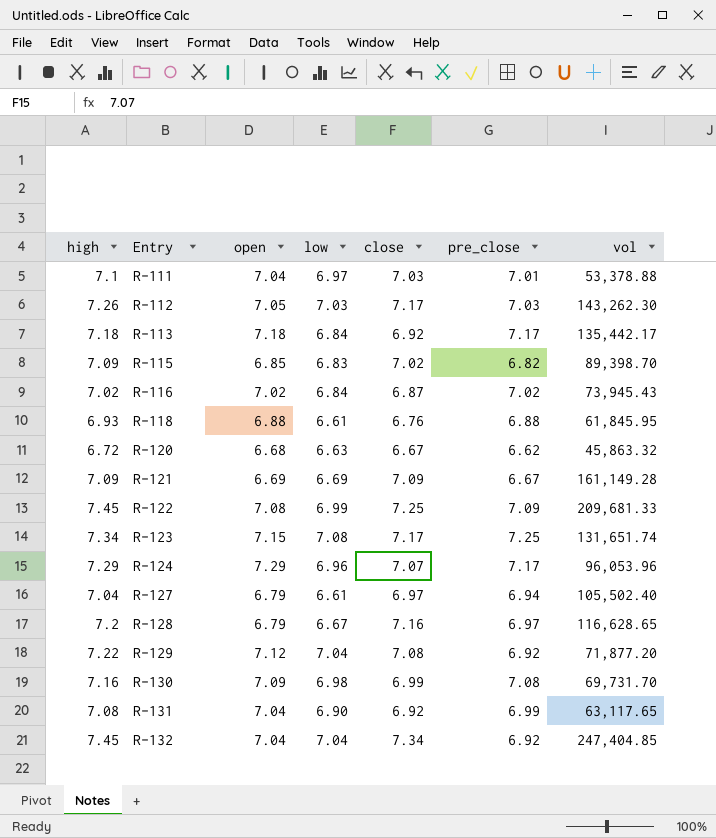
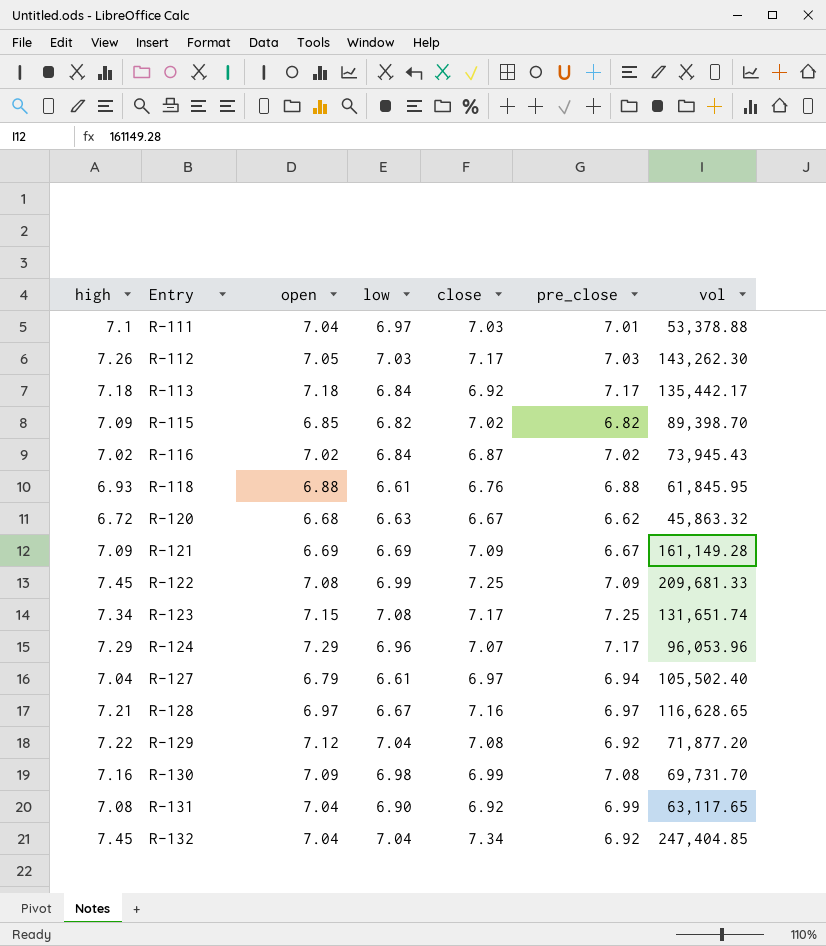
R-115 | low: 6.83 -> 6.82
R-128 | high: 7.2 -> 7.21
R-128 | open: 6.79 -> 6.97

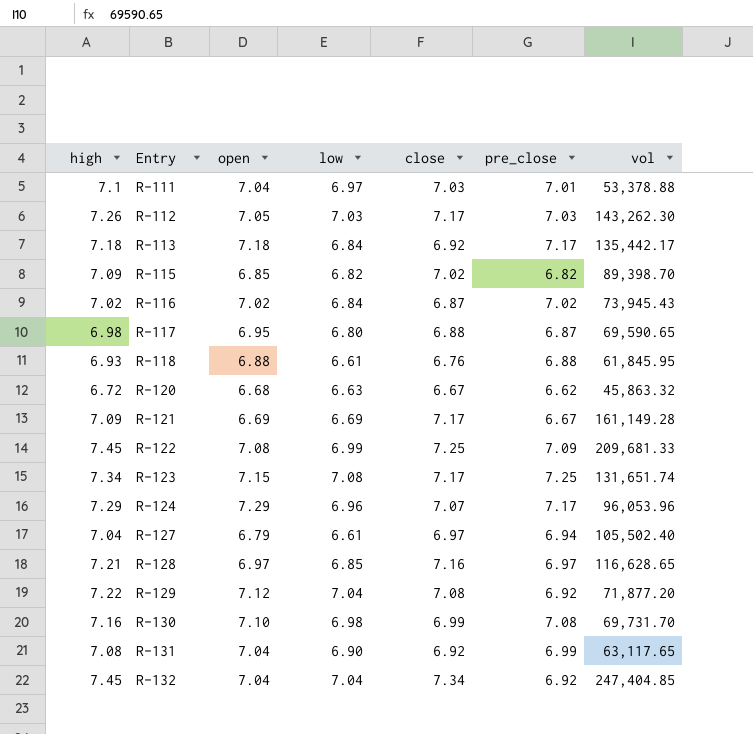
row R-117: none -> 6.98 | 6.95 | 6.80 | 6.88 | 6.87 | 69,590.65
R-121 | close: 7.09 -> 7.17
R-128 | low: 6.67 -> 6.85
R-130 | open: 7.09 -> 7.10

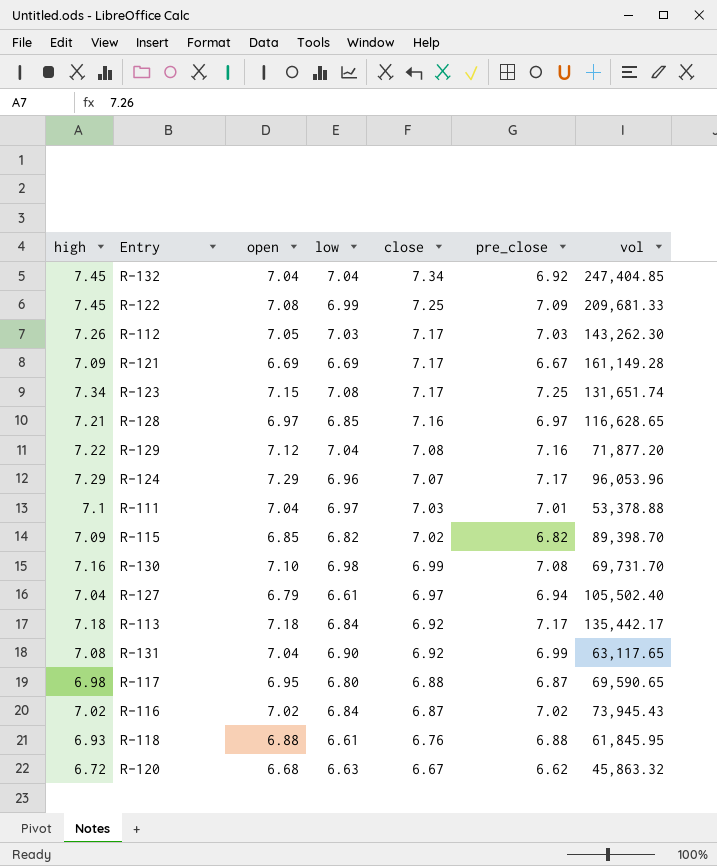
row order: Entry ascending -> close descending
R-129 | pre_close: 6.92 -> 7.16

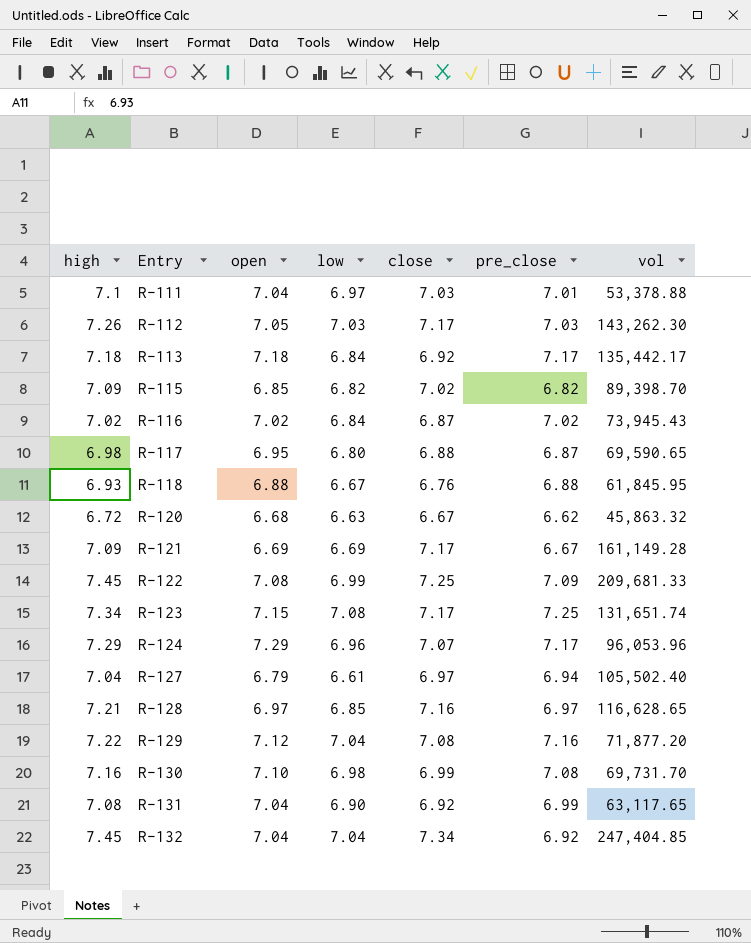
row order: close descending -> Entry ascending
R-118 | low: 6.61 -> 6.67

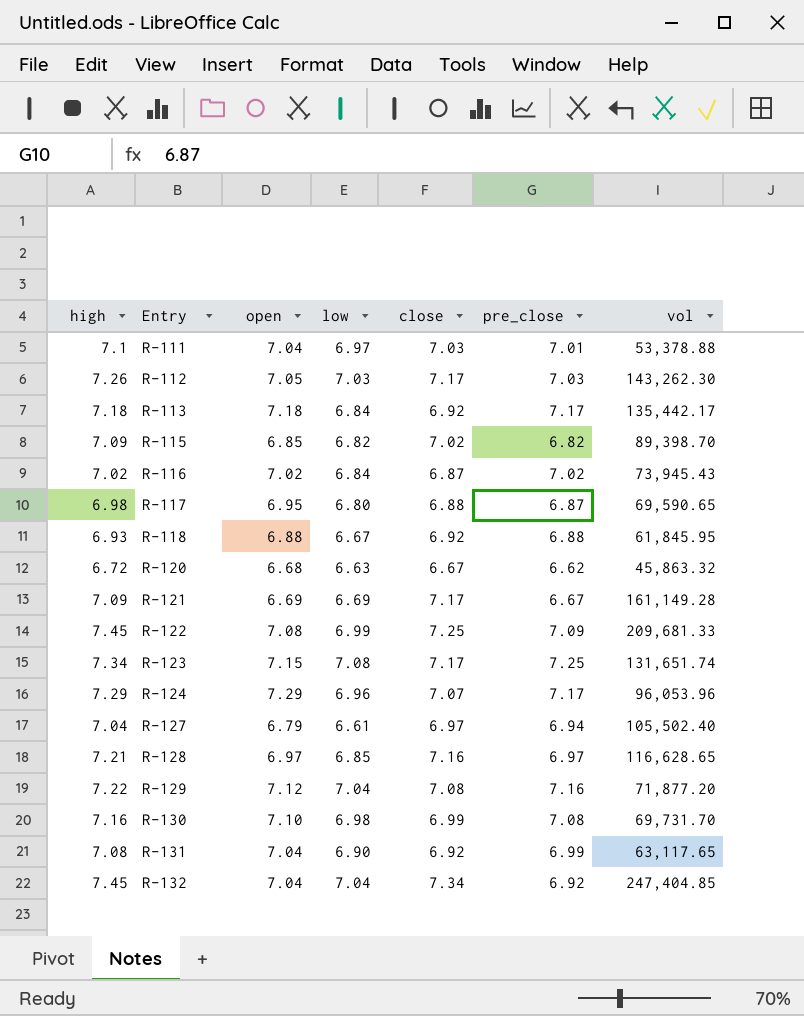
R-118 | close: 6.76 -> 6.92

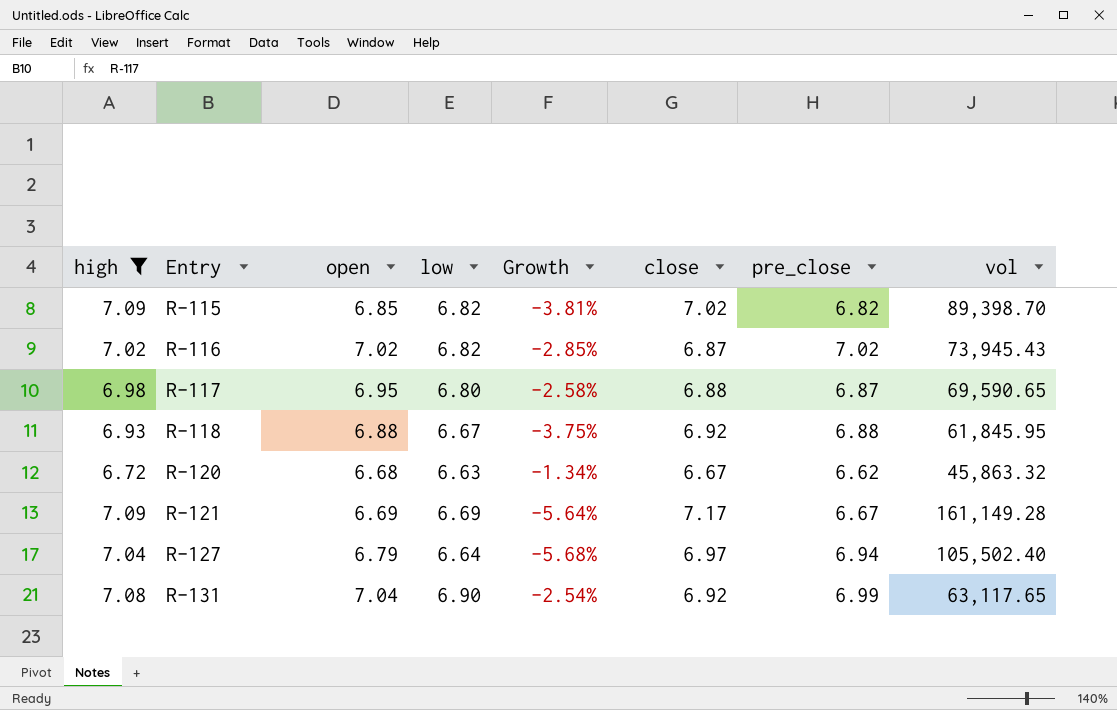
filter: none -> high <= 7.09
column Growth | formula: none -> ([low] - [high]) / [high]
R-116 | low: 6.84 -> 6.82
R-127 | low: 6.61 -> 6.64

